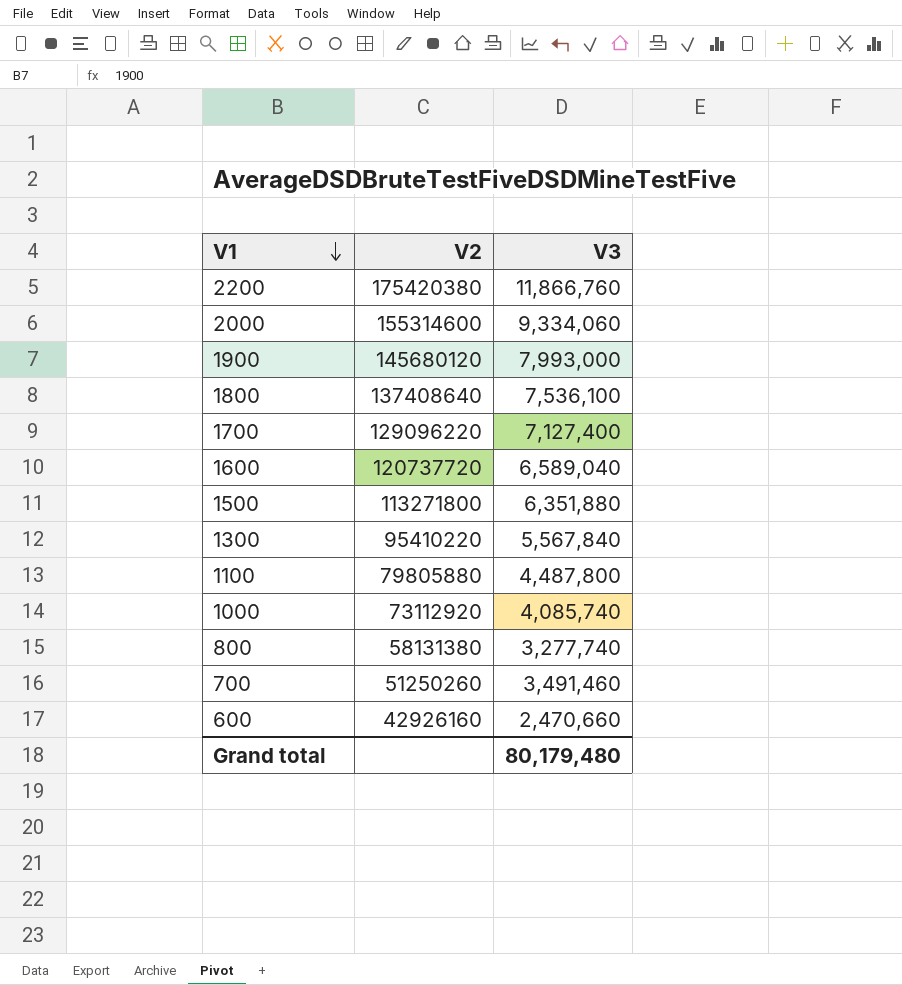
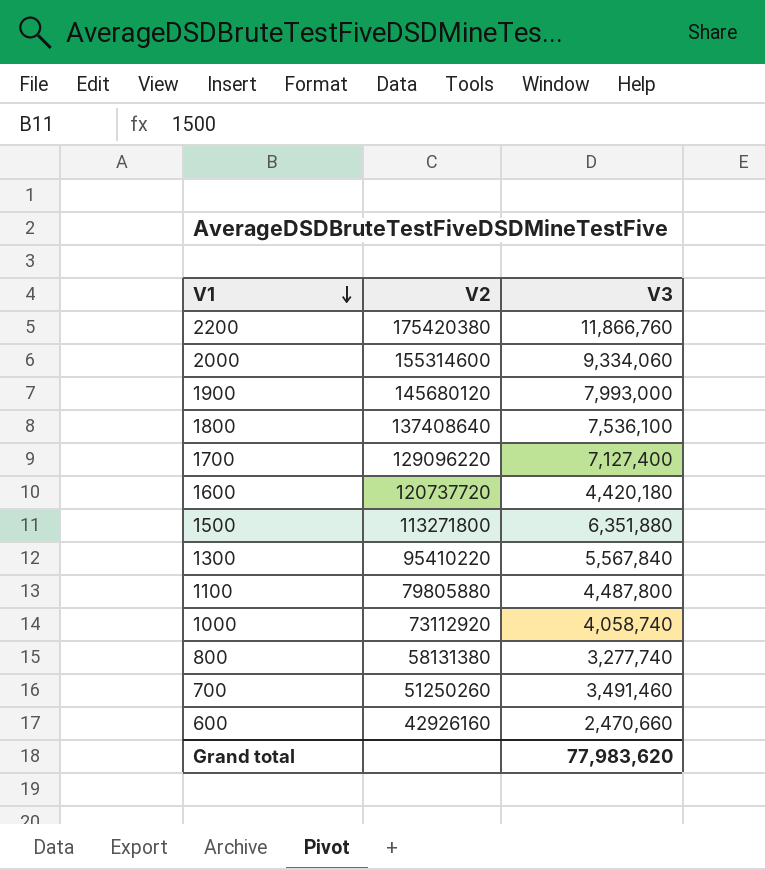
1600 | V3: 6,589,040 -> 4,420,180
1000 | V3: 4,085,740 -> 4,058,740
Grand total | V3: 80,179,480 -> 77,983,620

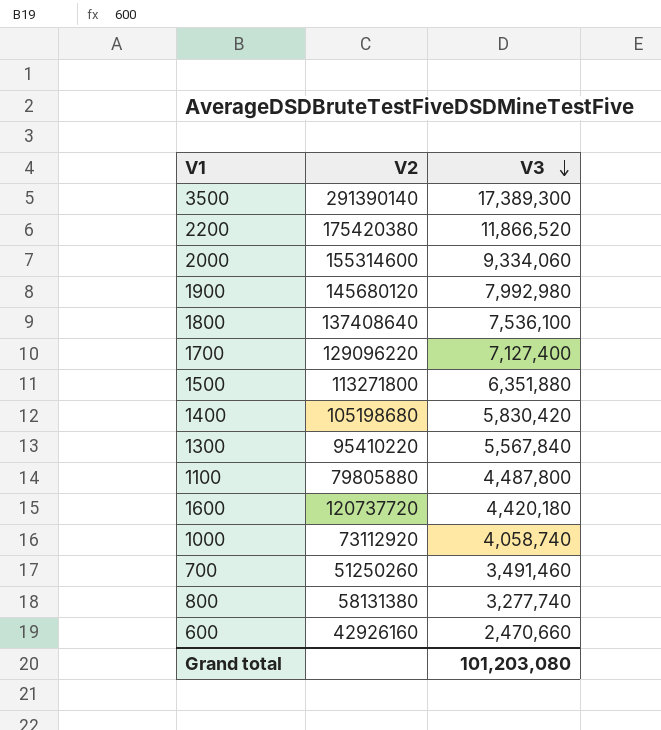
row order: V1 descending -> V3 descending
row 3500: none -> 291390140 | 17,389,300
2200 | V3: 11,866,760 -> 11,866,520
1900 | V3: 7,993,000 -> 7,992,980
row 1400: none -> 105198680 | 5,830,420
Grand total | V3: 77,983,620 -> 101,203,080

